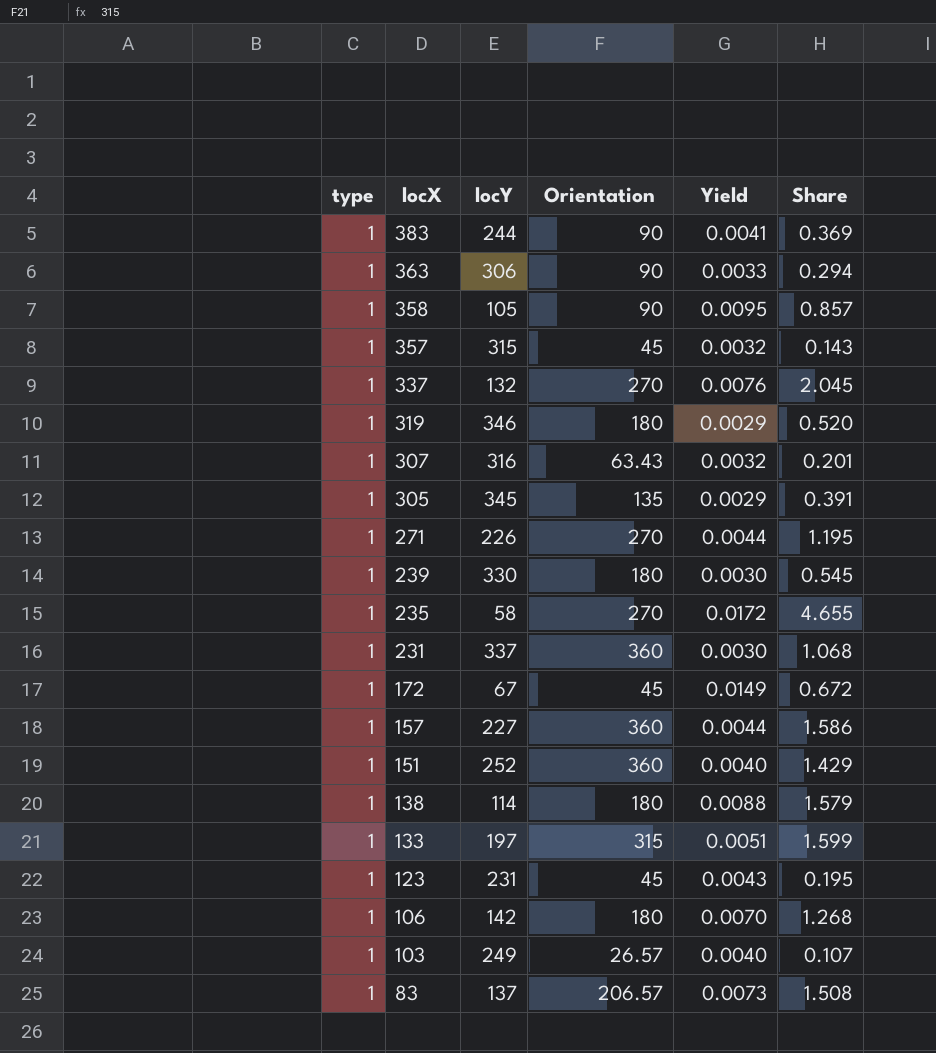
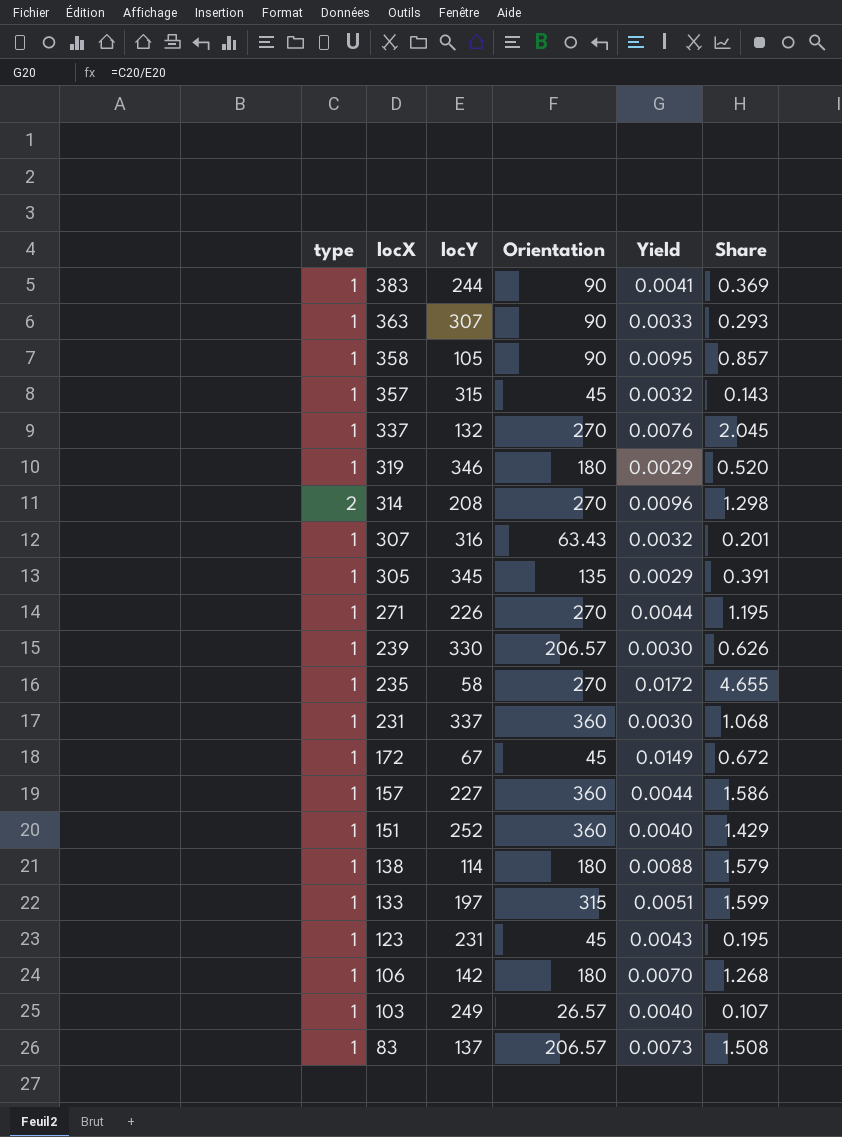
363 | locY: 306 -> 307
363 | Share: 0.294 -> 0.293
row 314: none -> 2 | 208 | 270 | 0.0096 | 1.298
239 | Orientation: 180 -> 206.57
239 | Share: 0.545 -> 0.626

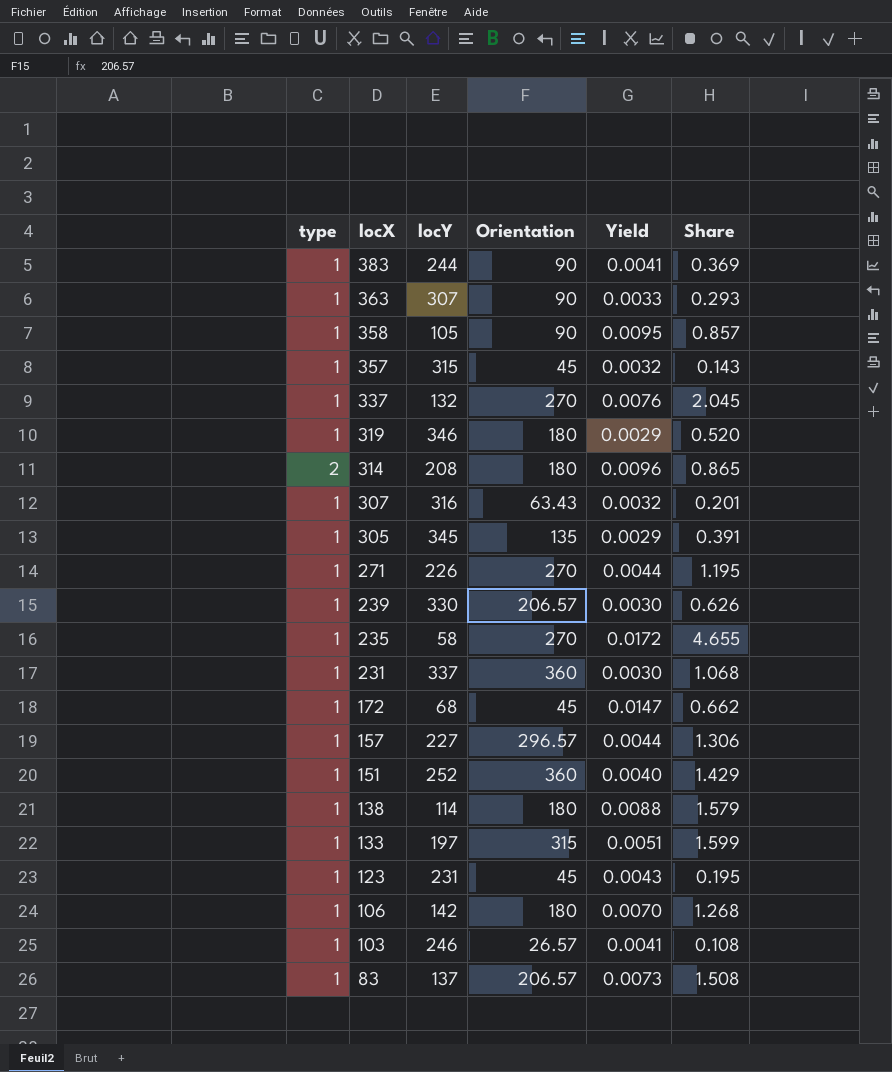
314 | Orientation: 270 -> 180
314 | Share: 1.298 -> 0.865
172 | locY: 67 -> 68
172 | Yield: 0.0149 -> 0.0147
172 | Share: 0.672 -> 0.662
157 | Orientation: 360 -> 296.57
157 | Share: 1.586 -> 1.306
103 | locY: 249 -> 246
103 | Yield: 0.0040 -> 0.0041
103 | Share: 0.107 -> 0.108

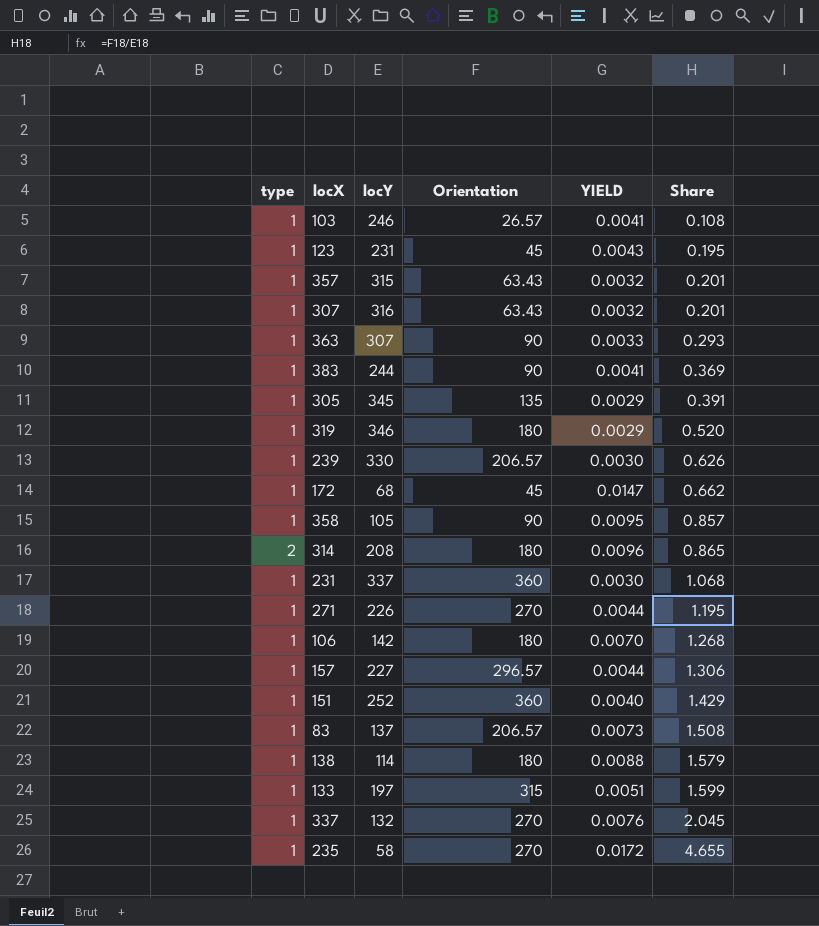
row order: locX descending -> Share ascending
column name: Yield -> YIELD
357 | Orientation: 45 -> 63.43
357 | Share: 0.143 -> 0.201

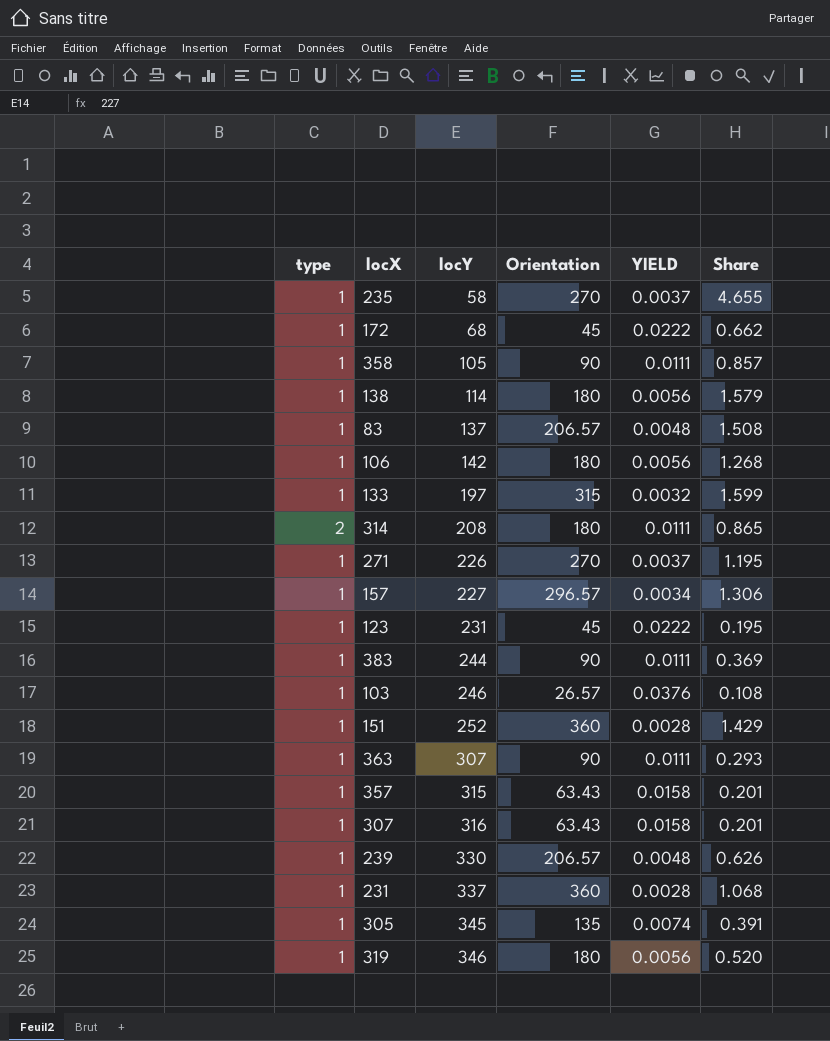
row order: Share ascending -> locY ascending
column YIELD | formula: [type] / [locY] -> [type] / [Orientation]
row 337: 1 | 132 | 270 | 0.0076 | 2.045 -> none

